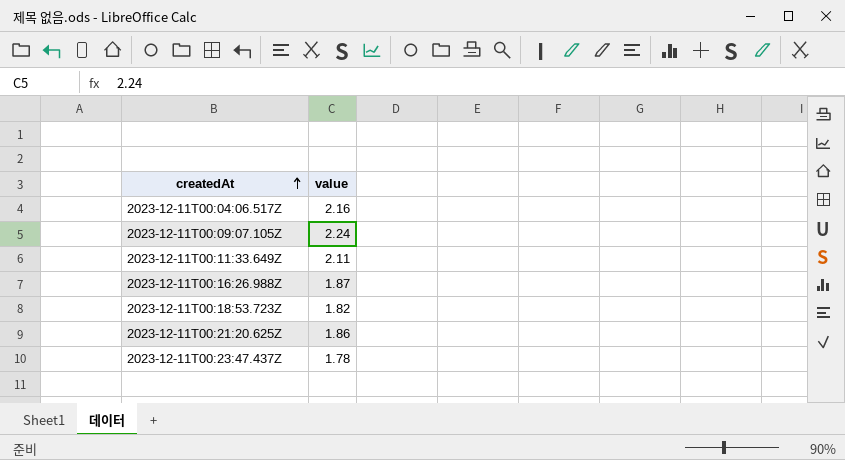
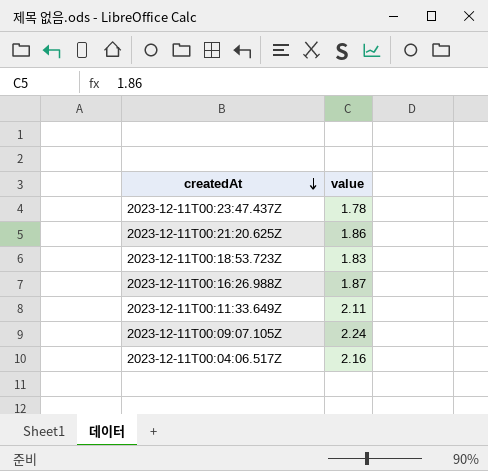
row order: createdAt ascending -> createdAt descending
2023-12-11T00:18:53.723Z | value: 1.82 -> 1.83

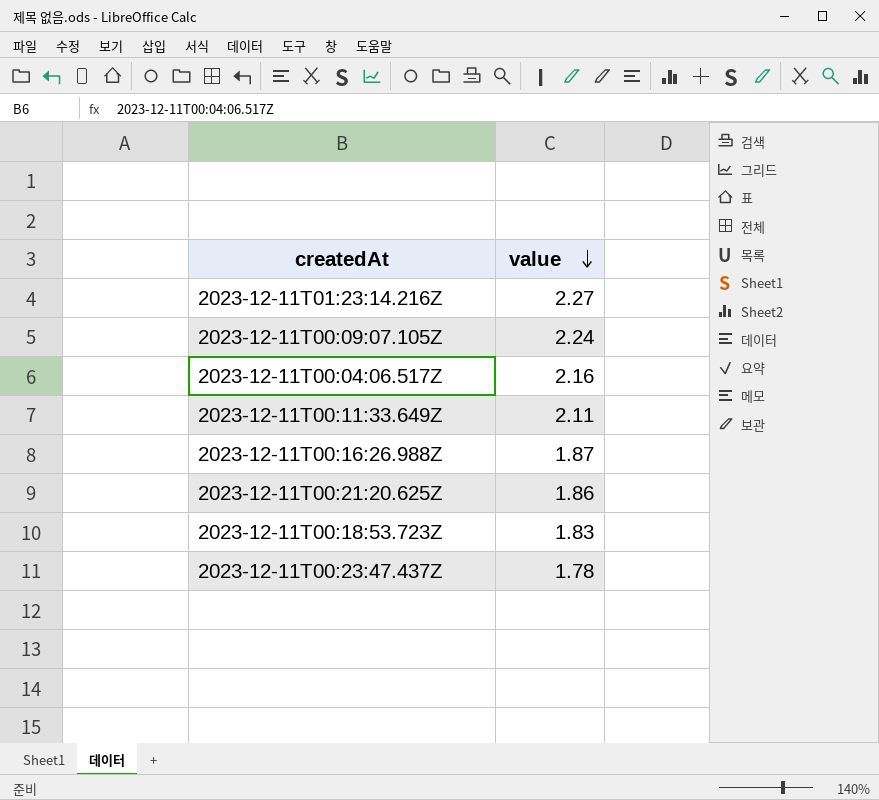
row order: createdAt descending -> value descending
row 2023-12-11T01:23:14.216Z: none -> 2.27

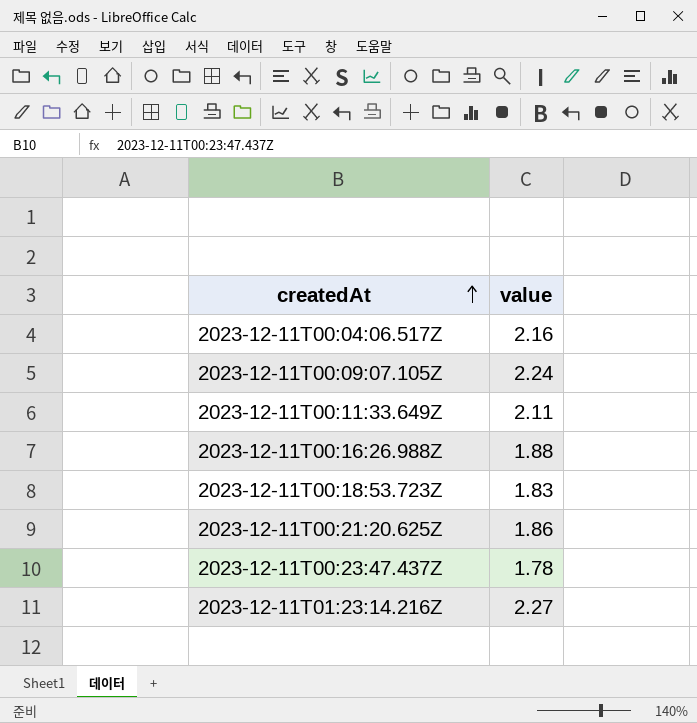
row order: value descending -> createdAt ascending
2023-12-11T00:16:26.988Z | value: 1.87 -> 1.88

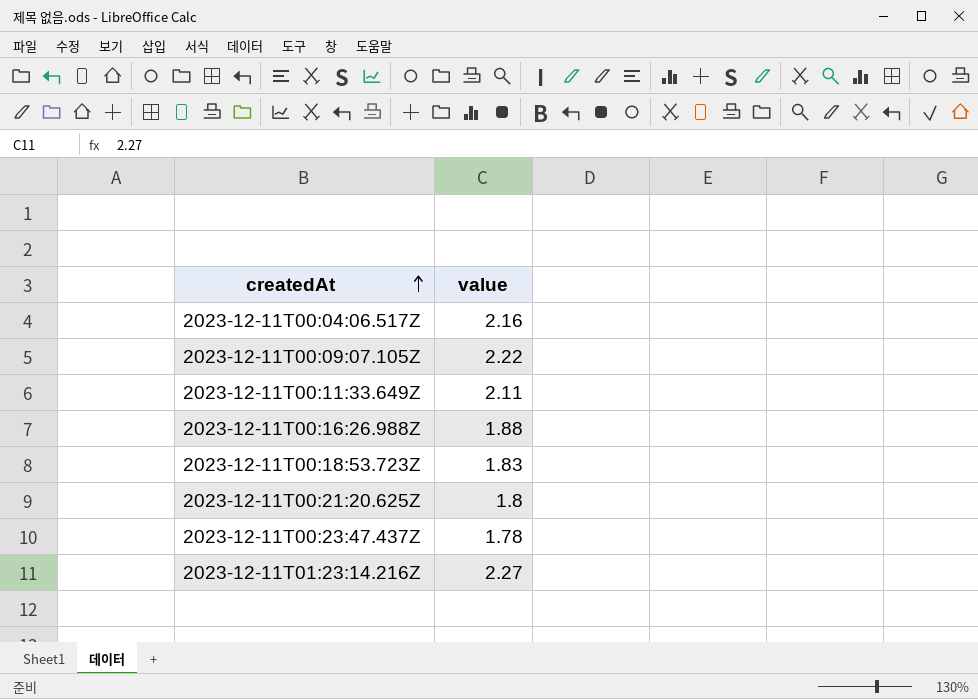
2023-12-11T00:09:07.105Z | value: 2.24 -> 2.22
2023-12-11T00:21:20.625Z | value: 1.86 -> 1.8

